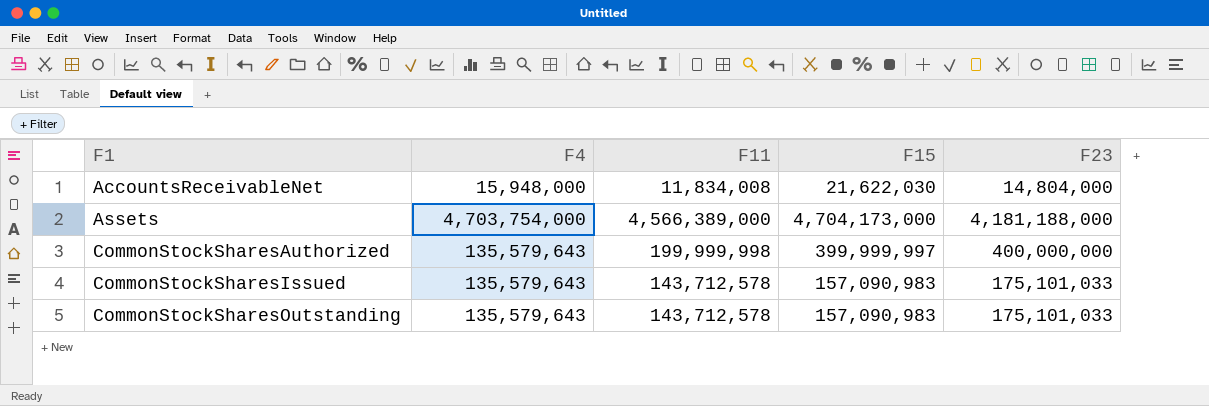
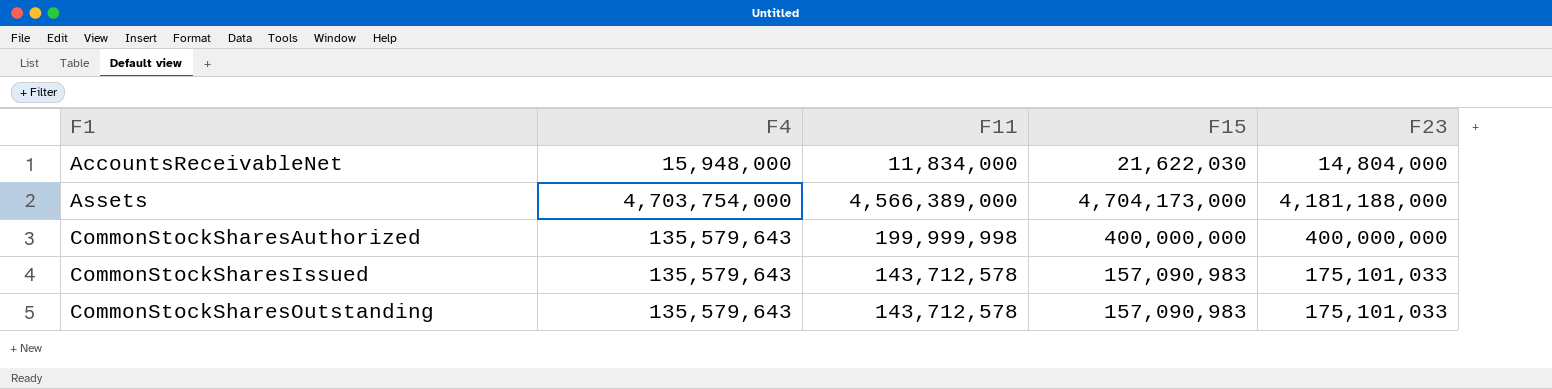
AccountsReceivableNet | F11: 11,834,008 -> 11,834,000
CommonStockSharesAuthorized | F15: 399,999,997 -> 400,000,000

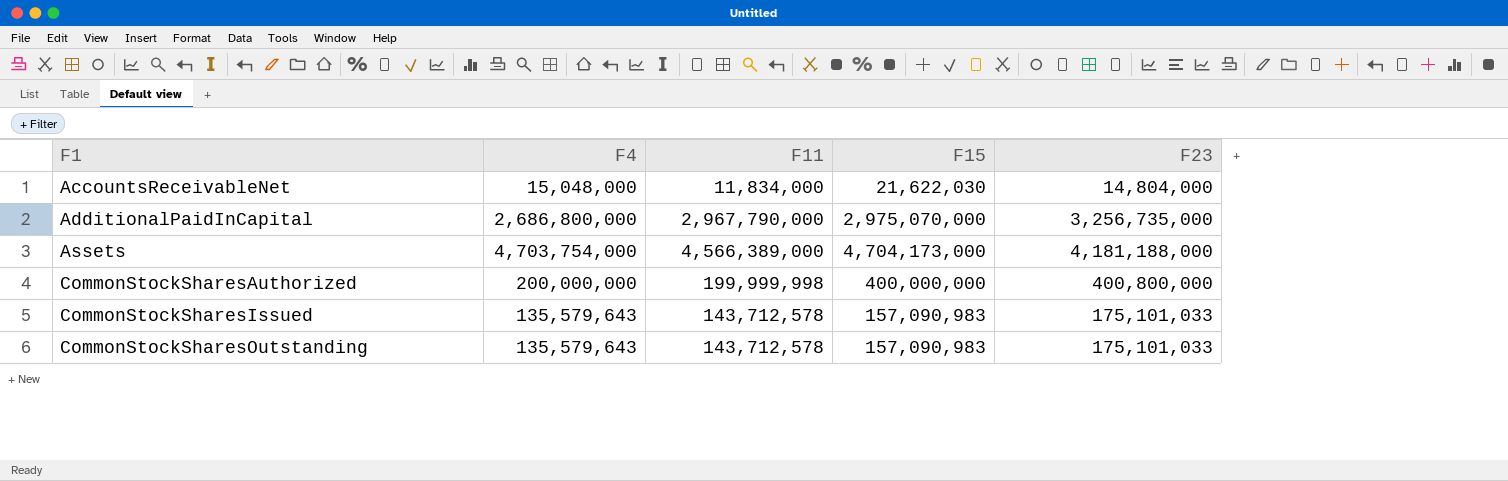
AccountsReceivableNet | F4: 15,948,000 -> 15,048,000
row AdditionalPaidInCapital: none -> 2,686,800,000 | 2,967,790,000 | 2,975,070,000 | 3,256,735,000
CommonStockSharesAuthorized | F4: 135,579,643 -> 200,000,000
CommonStockSharesAuthorized | F23: 400,000,000 -> 400,800,000

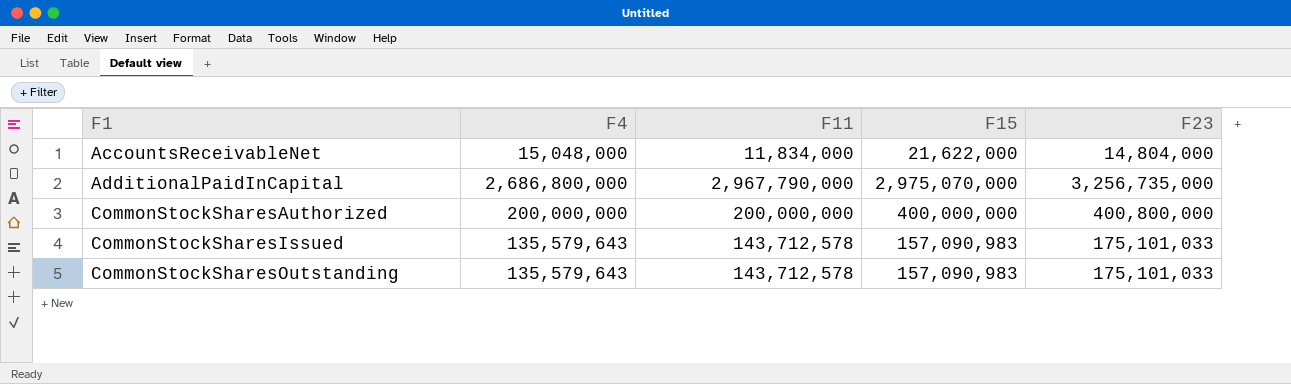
row Assets: 4,703,754,000 | 4,566,389,000 | 4,704,173,000 | 4,181,188,000 -> none
AccountsReceivableNet | F15: 21,622,030 -> 21,622,000
CommonStockSharesAuthorized | F11: 199,999,998 -> 200,000,000

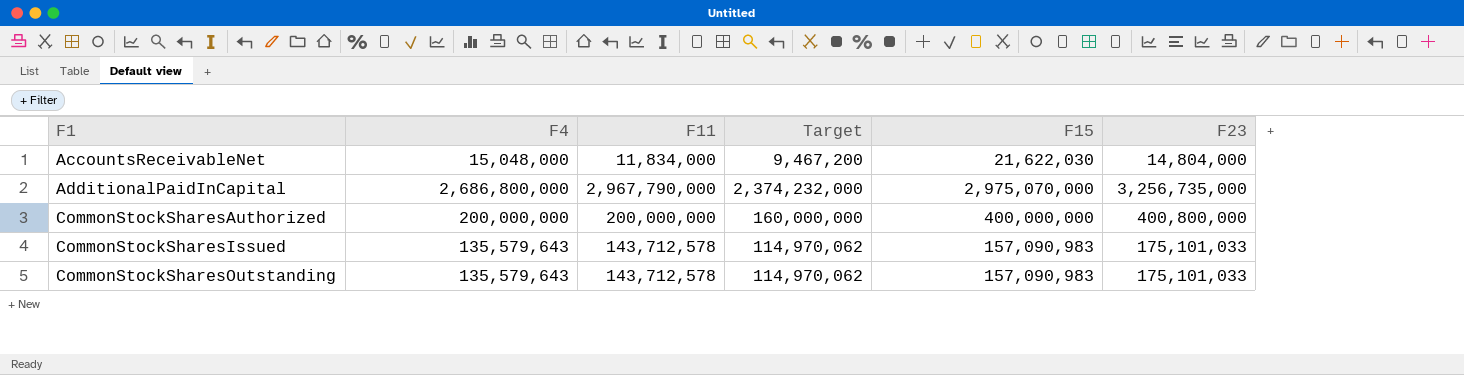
column Target | formula: none -> [F11] * 0.8
AccountsReceivableNet | F15: 21,622,000 -> 21,622,030

